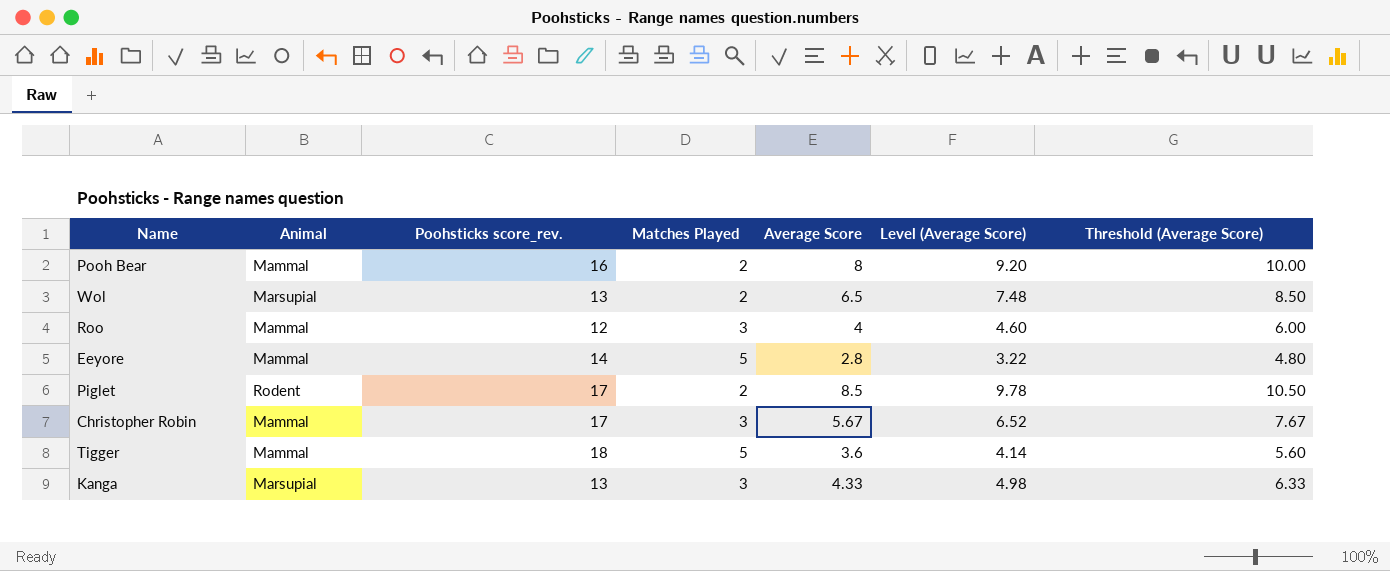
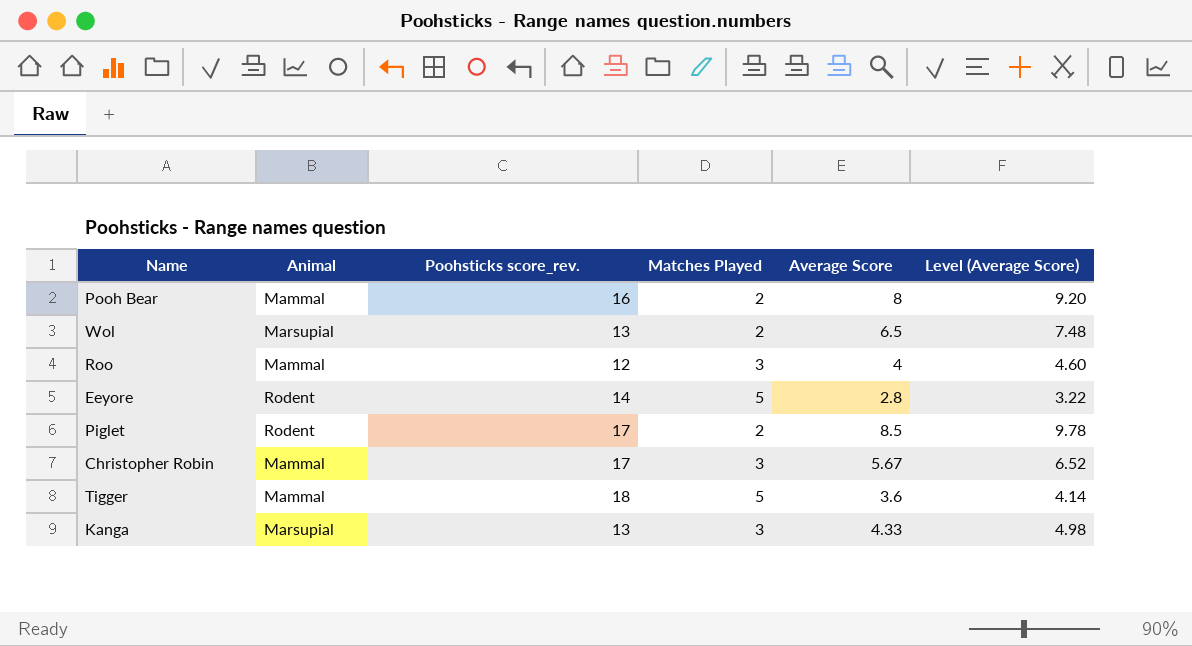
column Threshold (Average Score) | formula: [Average Score] + 2 -> none
Eeyore | Animal: Mammal -> Rodent

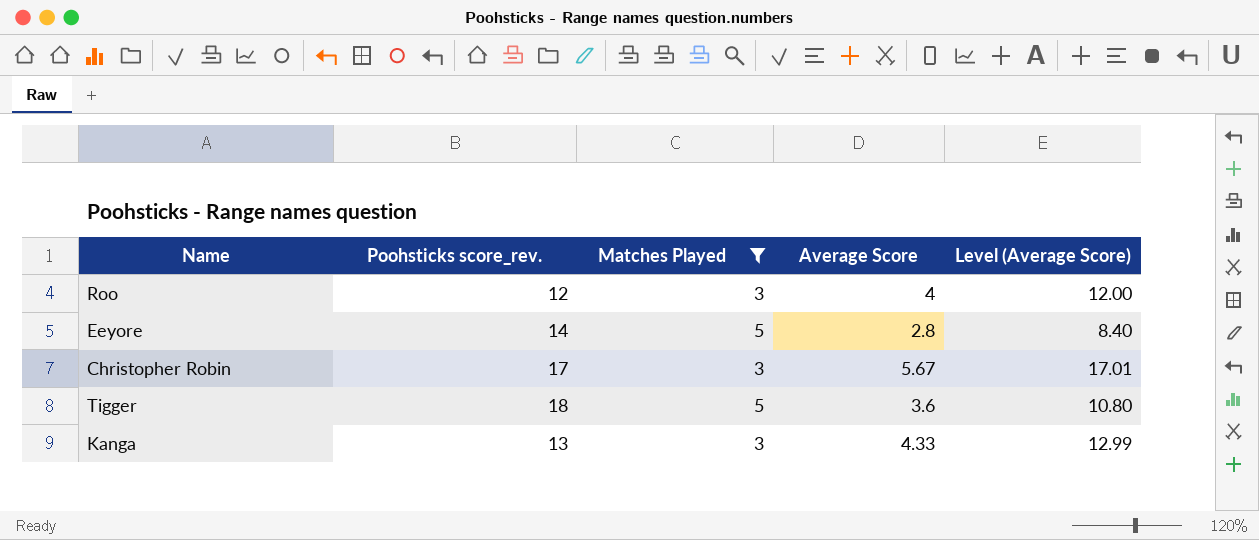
filter: none -> Matches Played != 2
column Animal | position: 2 -> none
column Level (Average Score) | formula: [Average Score] * 1.15 -> [Average Score] * 3

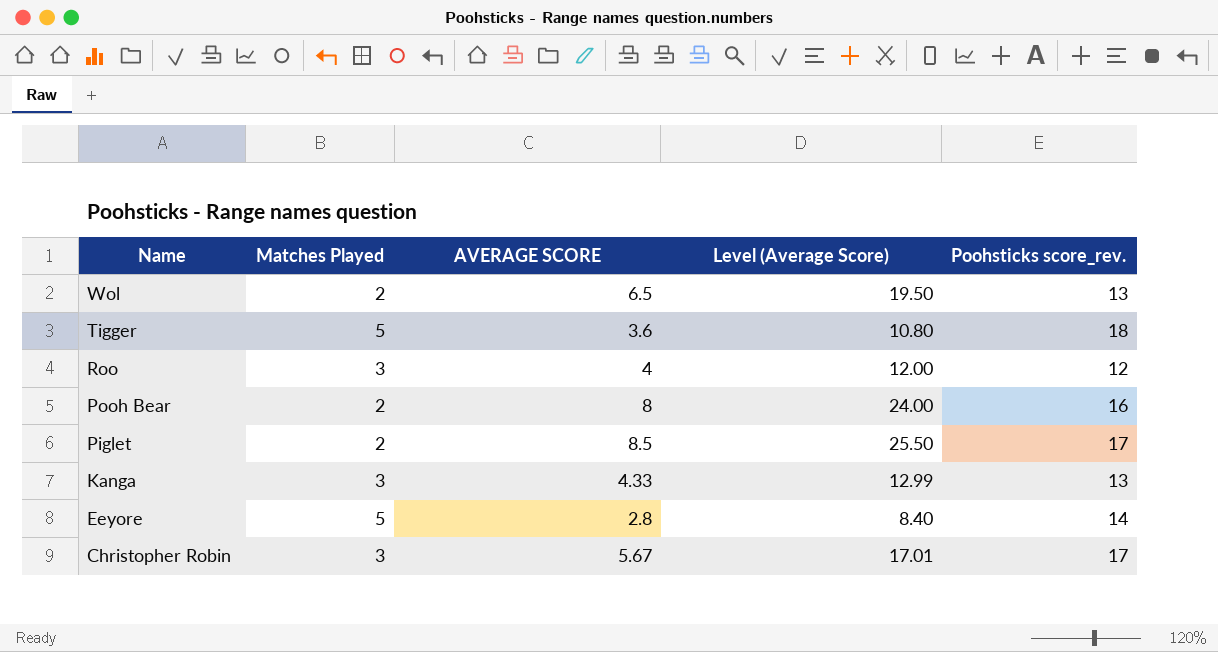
filter: Matches Played != 2 -> none
row order: none -> Name descending
column name: Average Score -> AVERAGE SCORE
column Poohsticks score_rev. | position: 2 -> 5

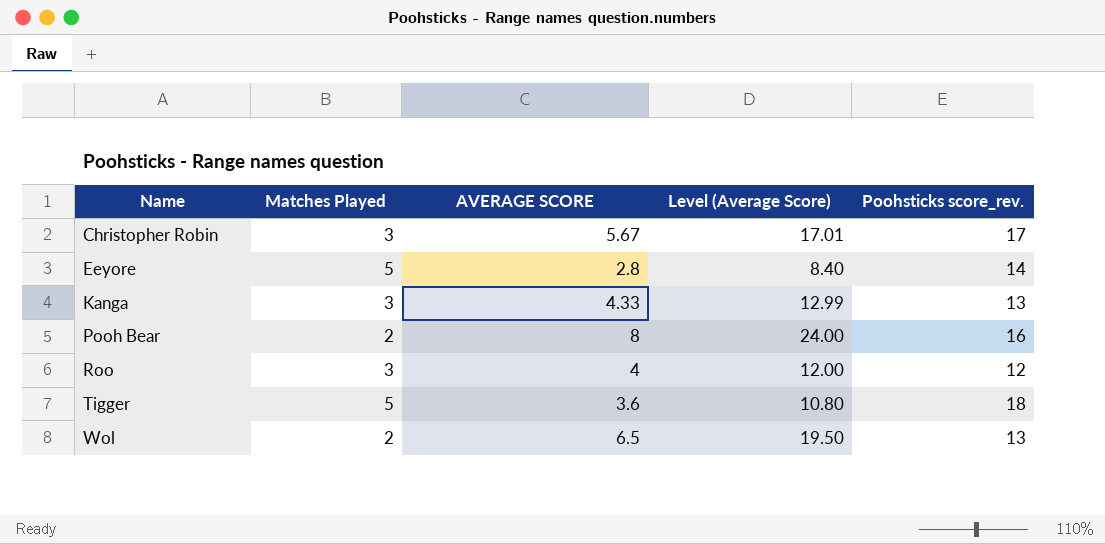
row order: Name descending -> Name ascending
row Piglet: 2 | 8.5 | 25.50 | 17 -> none

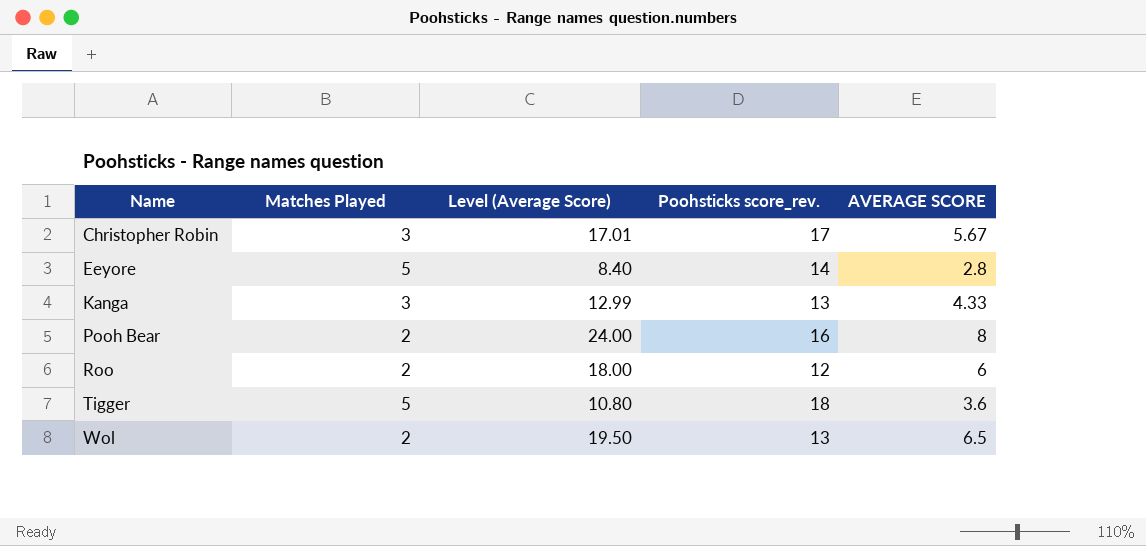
column AVERAGE SCORE | position: 3 -> 5
Roo | Matches Played: 3 -> 2
Roo | Level (Average Score): 12.00 -> 18.00
Roo | AVERAGE SCORE: 4 -> 6

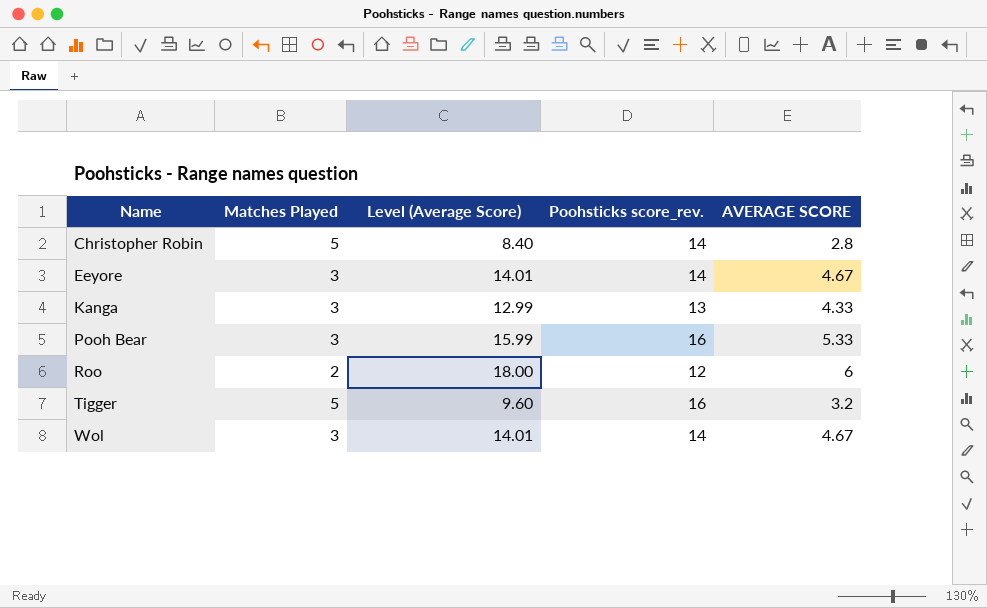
Christopher Robin | Matches Played: 3 -> 5
Christopher Robin | Level (Average Score): 17.01 -> 8.40
Christopher Robin | Poohsticks score_rev.: 17 -> 14
Christopher Robin | AVERAGE SCORE: 5.67 -> 2.8
Eeyore | Matches Played: 5 -> 3
Eeyore | Level (Average Score): 8.40 -> 14.01
Eeyore | AVERAGE SCORE: 2.8 -> 4.67
Pooh Bear | Matches Played: 2 -> 3
Pooh Bear | Level (Average Score): 24.00 -> 15.99
Pooh Bear | AVERAGE SCORE: 8 -> 5.33
Tigger | Level (Average Score): 10.80 -> 9.60
Tigger | Poohsticks score_rev.: 18 -> 16
Tigger | AVERAGE SCORE: 3.6 -> 3.2
Wol | Matches Played: 2 -> 3
Wol | Level (Average Score): 19.50 -> 14.01
Wol | Poohsticks score_rev.: 13 -> 14
Wol | AVERAGE SCORE: 6.5 -> 4.67

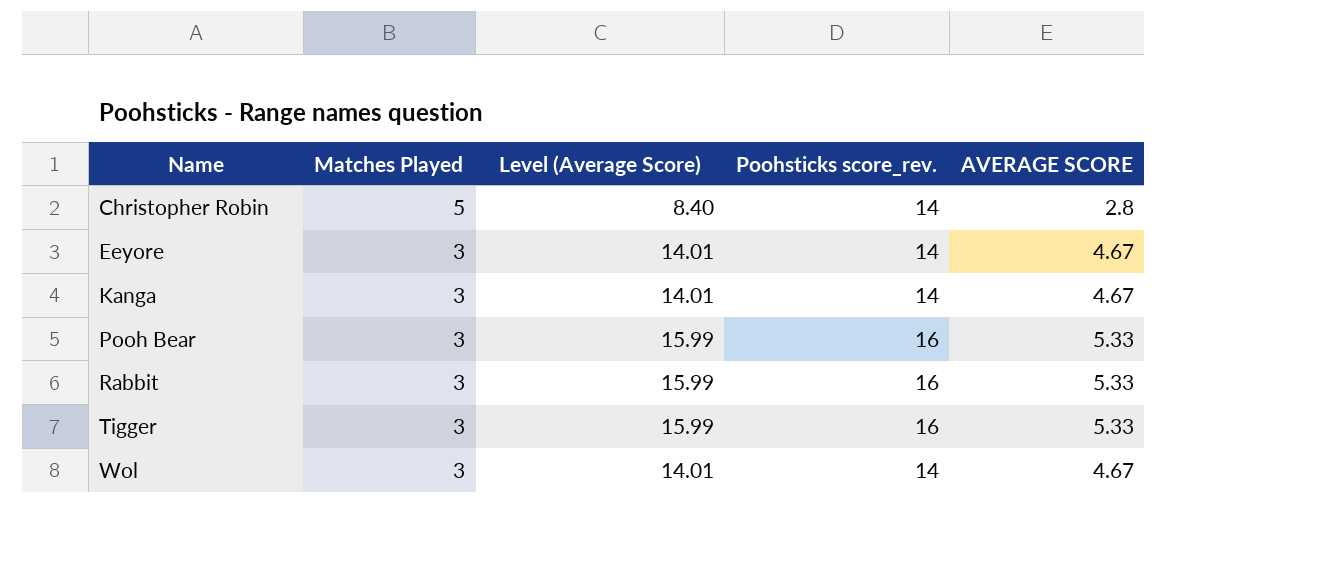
row Roo: 2 | 18.00 | 12 | 6 -> none
Kanga | Level (Average Score): 12.99 -> 14.01
Kanga | Poohsticks score_rev.: 13 -> 14
Kanga | AVERAGE SCORE: 4.33 -> 4.67
row Rabbit: none -> 3 | 15.99 | 16 | 5.33
Tigger | Matches Played: 5 -> 3
Tigger | Level (Average Score): 9.60 -> 15.99
Tigger | AVERAGE SCORE: 3.2 -> 5.33

